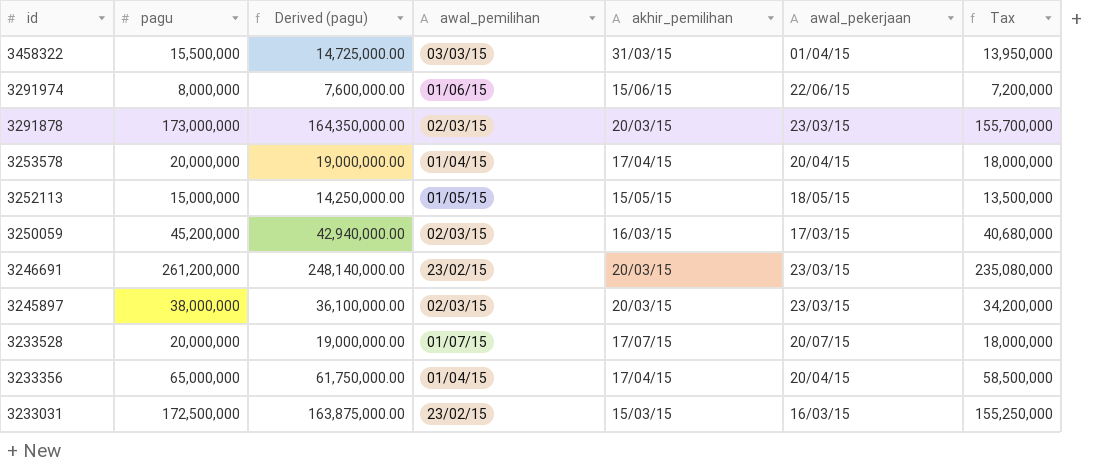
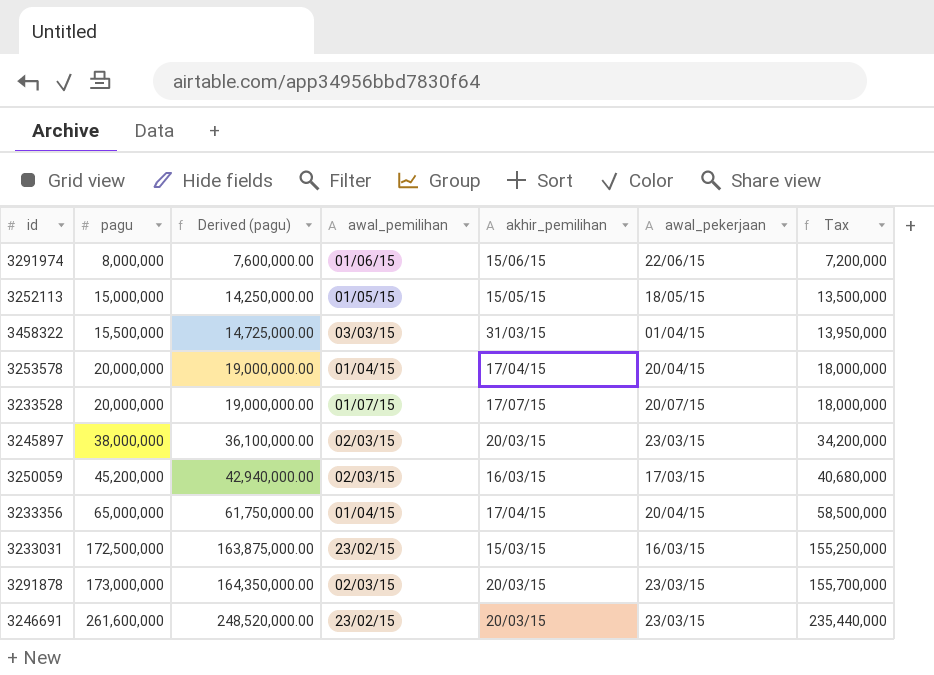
row order: id descending -> pagu ascending
3246691 | pagu: 261,200,000 -> 261,600,000
3246691 | Derived (pagu): 248,140,000.00 -> 248,520,000.00
3246691 | Tax: 235,080,000 -> 235,440,000

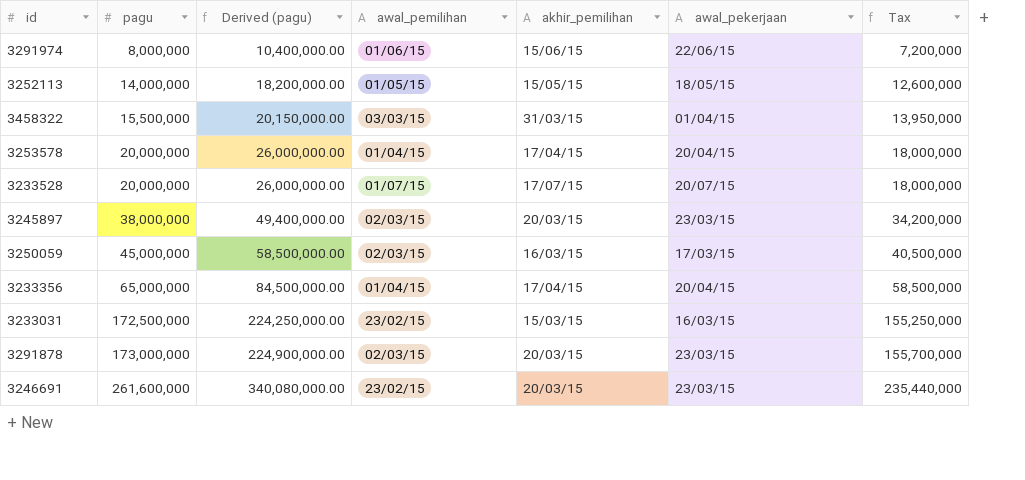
column Derived (pagu) | formula: [pagu] * 0.95 -> [pagu] * 1.3
3252113 | pagu: 15,000,000 -> 14,000,000
3252113 | Tax: 13,500,000 -> 12,600,000
3250059 | pagu: 45,200,000 -> 45,000,000
3250059 | Tax: 40,680,000 -> 40,500,000

